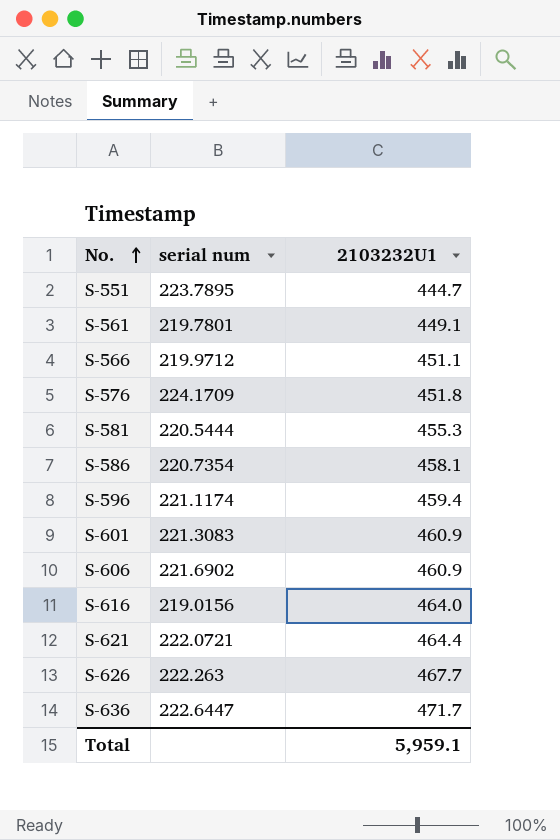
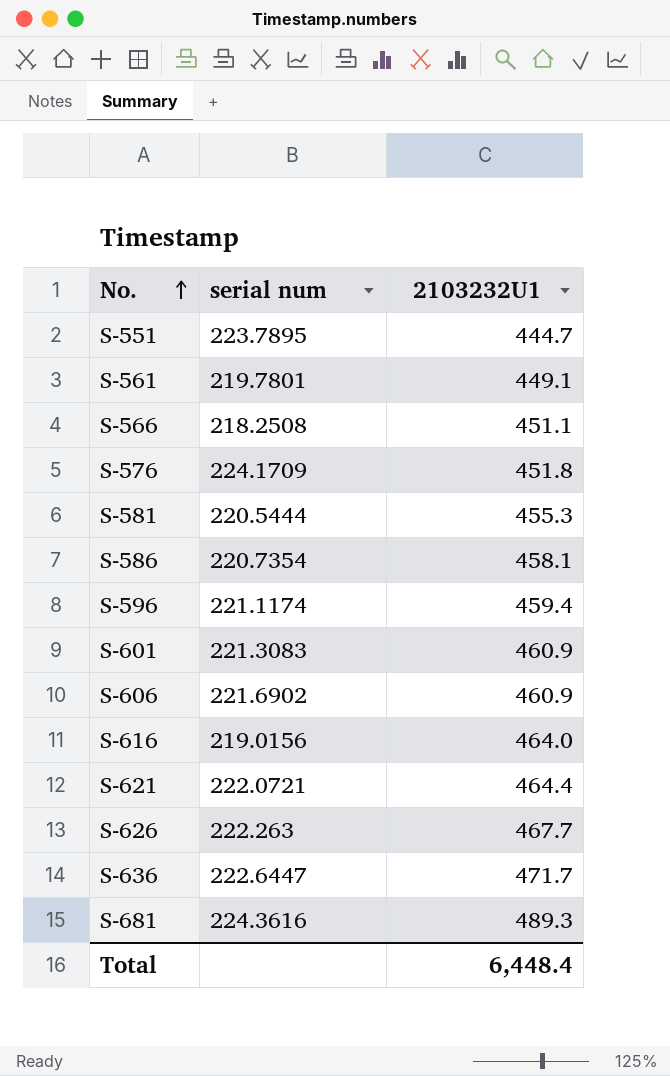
S-566 | serial num: 219.9712 -> 218.2508
row S-681: none -> 224.3616 | 489.3
Total | 2103232U1: 5,959.1 -> 6,448.4

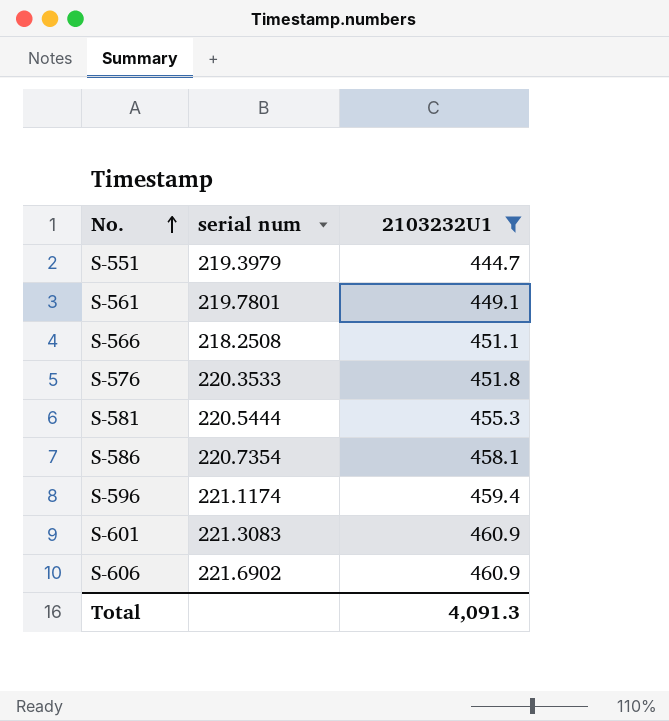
filter: none -> 2103232U1 <= 460.9
S-551 | serial num: 223.7895 -> 219.3979
S-576 | serial num: 224.1709 -> 220.3533
Total | 2103232U1: 6,448.4 -> 4,091.3

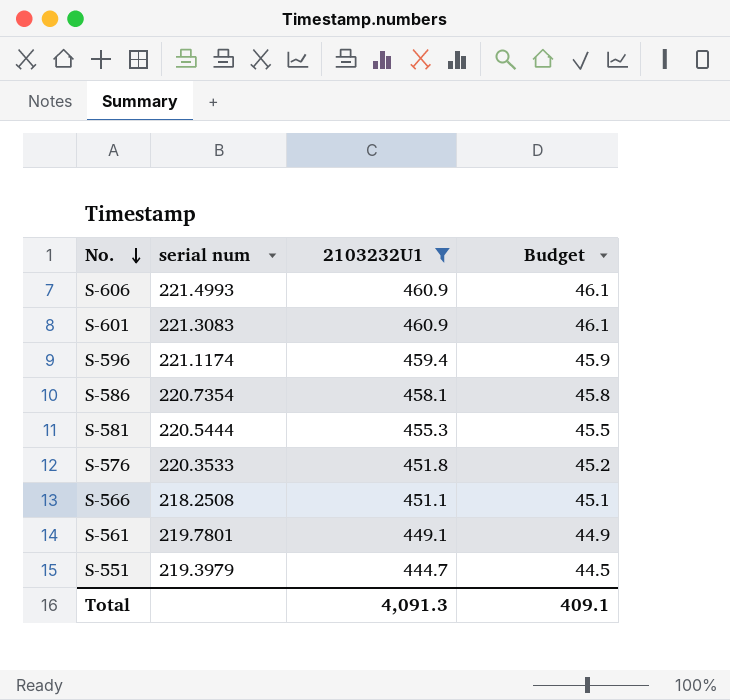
row order: No. ascending -> No. descending
column Budget | formula: none -> [2103232U1] * 0.1
S-606 | serial num: 221.6902 -> 221.4993

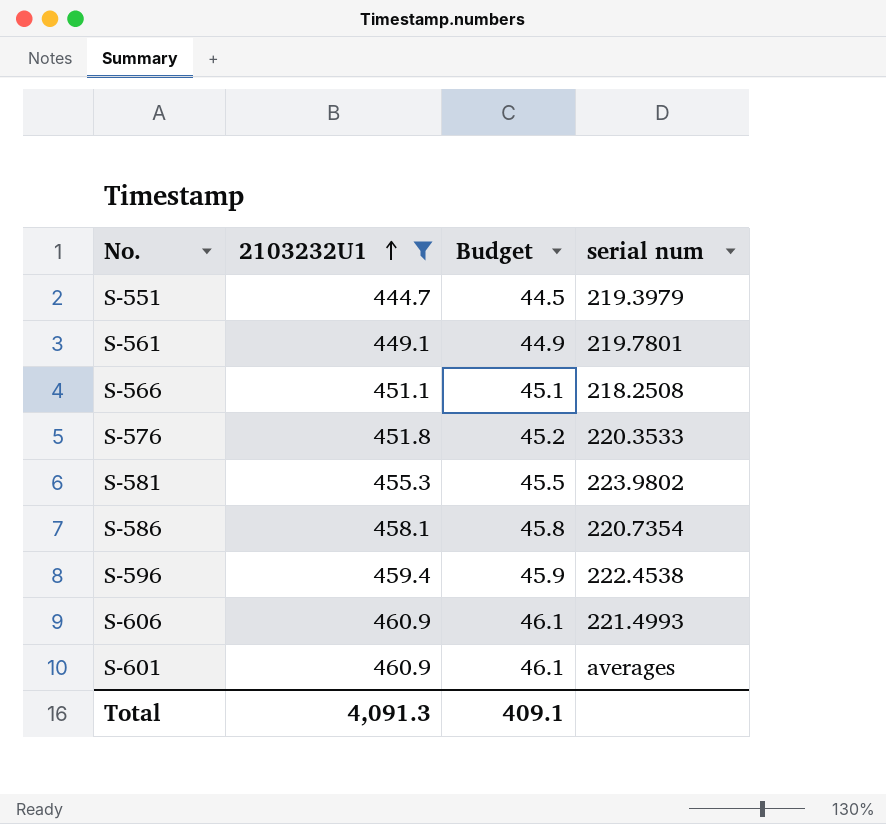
row order: No. descending -> 2103232U1 ascending
column serial num | position: 2 -> 4
S-581 | serial num: 220.5444 -> 223.9802
S-596 | serial num: 221.1174 -> 222.4538
S-601 | serial num: 221.3083 -> averages

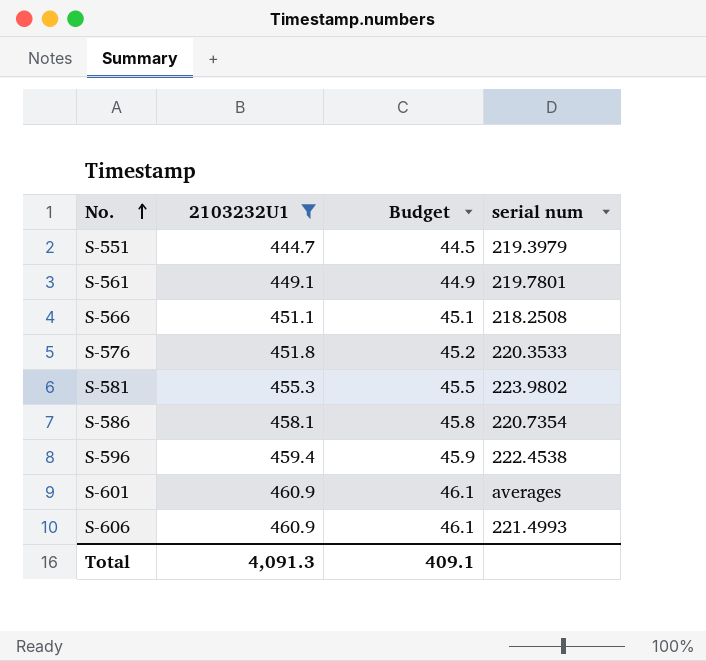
row order: 2103232U1 ascending -> No. ascending

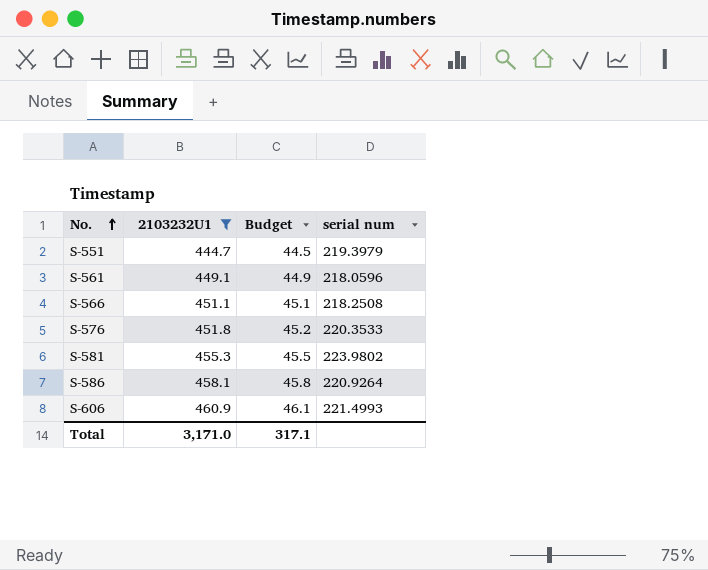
row S-596: 459.4 | 45.9 | 222.4538 -> none
row S-601: 460.9 | 46.1 | averages -> none
S-561 | serial num: 219.7801 -> 218.0596
S-586 | serial num: 220.7354 -> 220.9264
Total | 2103232U1: 4,091.3 -> 3,171.0
Total | Budget: 409.1 -> 317.1

